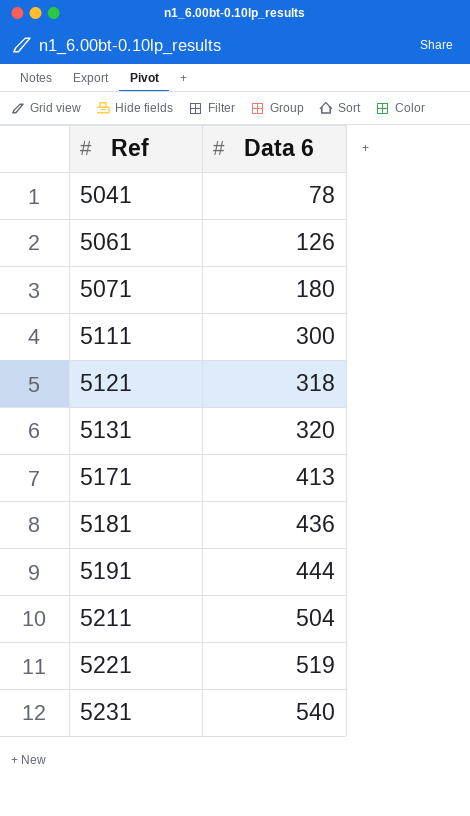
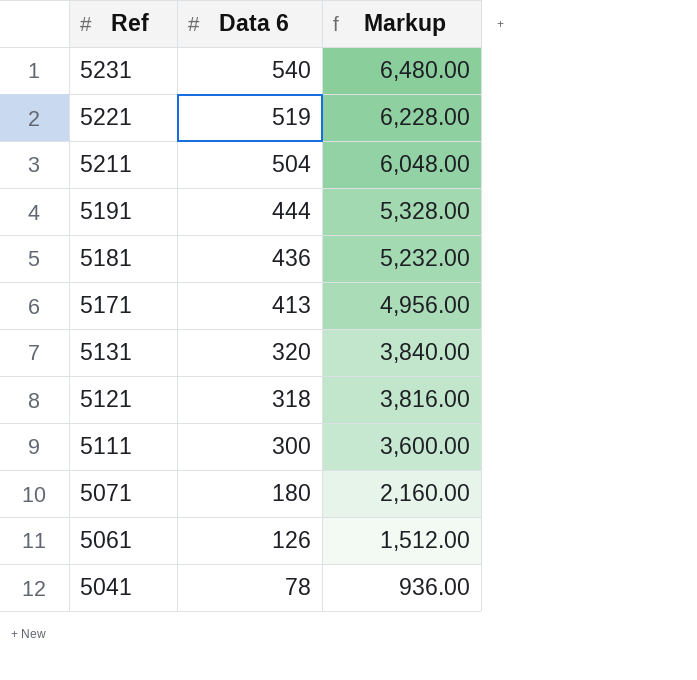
row order: Ref ascending -> Ref descending
column Markup | formula: none -> [Data 6] * 12

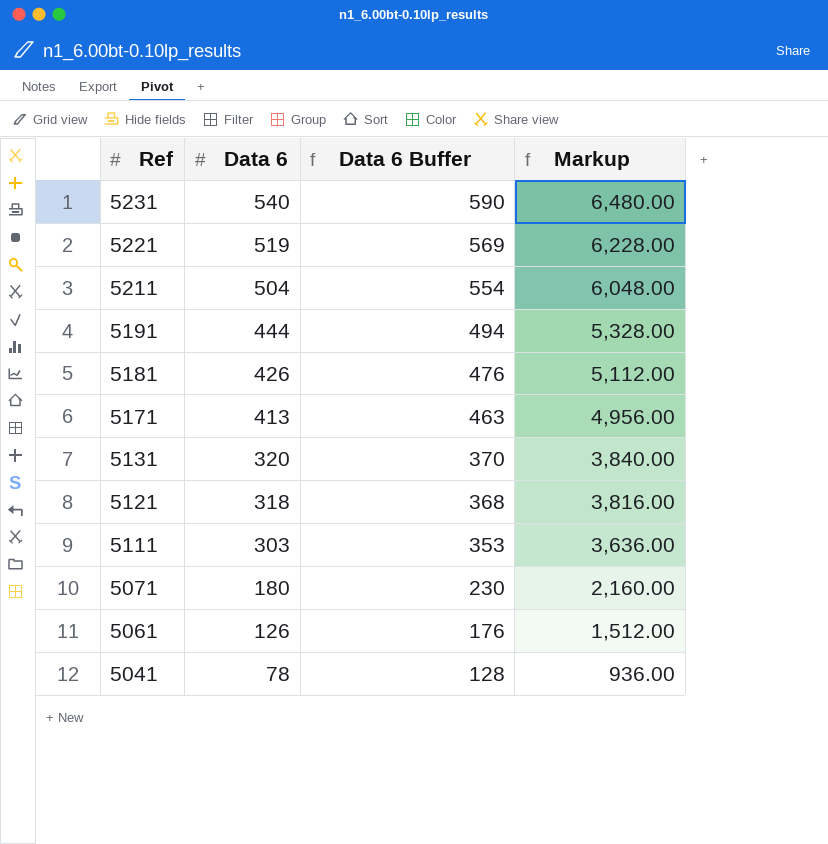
column Data 6 Buffer | formula: none -> [Data 6] + 50
5181 | Data 6: 436 -> 426
5181 | Markup: 5,232.00 -> 5,112.00
5111 | Data 6: 300 -> 303
5111 | Markup: 3,600.00 -> 3,636.00

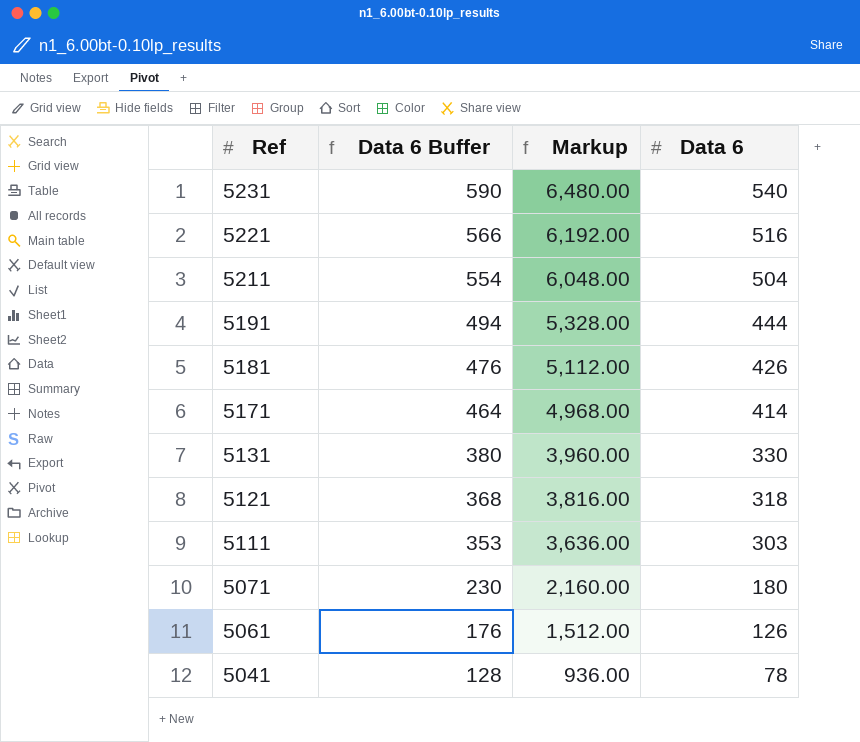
column Data 6 | position: 2 -> 4
5221 | Data 6 Buffer: 569 -> 566
5221 | Markup: 6,228.00 -> 6,192.00
5221 | Data 6: 519 -> 516
5171 | Data 6 Buffer: 463 -> 464
5171 | Markup: 4,956.00 -> 4,968.00
5171 | Data 6: 413 -> 414
5131 | Data 6 Buffer: 370 -> 380
5131 | Markup: 3,840.00 -> 3,960.00
5131 | Data 6: 320 -> 330

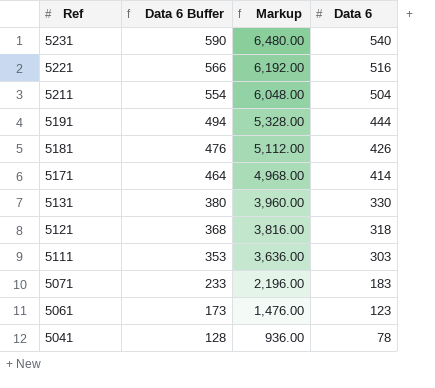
5071 | Data 6 Buffer: 230 -> 233
5071 | Markup: 2,160.00 -> 2,196.00
5071 | Data 6: 180 -> 183
5061 | Data 6 Buffer: 176 -> 173
5061 | Markup: 1,512.00 -> 1,476.00
5061 | Data 6: 126 -> 123

